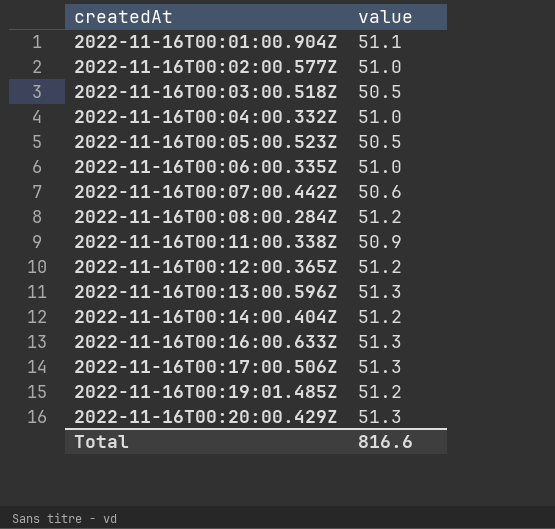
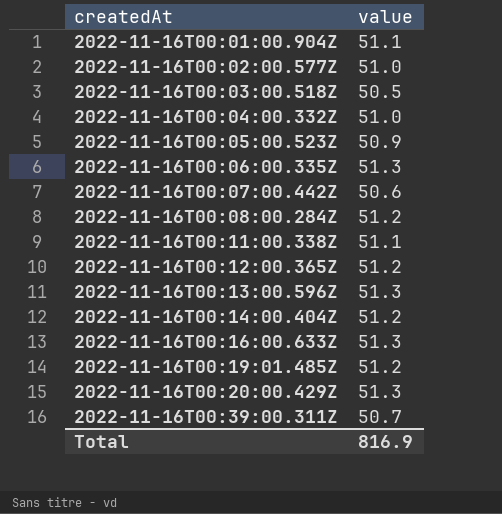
row 2022-11-16T00:17:00.506Z: 51.3 -> none
2022-11-16T00:05:00.523Z | value: 50.5 -> 50.9
2022-11-16T00:06:00.335Z | value: 51.0 -> 51.3
2022-11-16T00:11:00.338Z | value: 50.9 -> 51.1
row 2022-11-16T00:39:00.311Z: none -> 50.7
Total | value: 816.6 -> 816.9

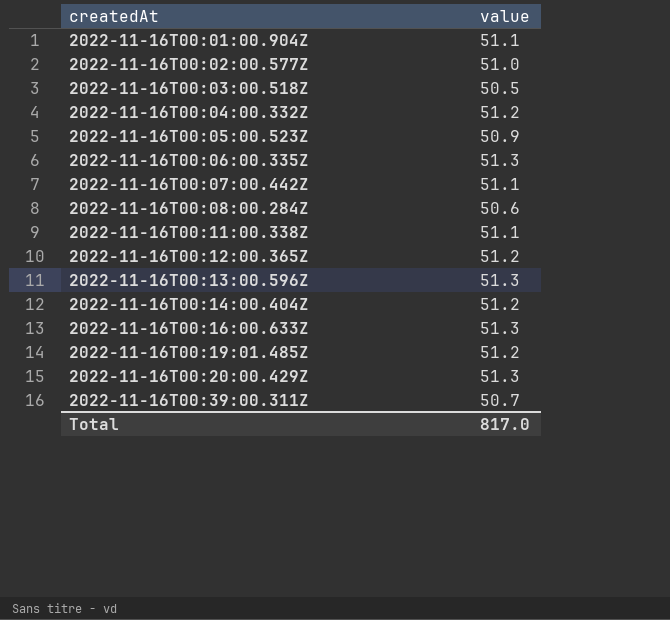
2022-11-16T00:04:00.332Z | value: 51.0 -> 51.2
2022-11-16T00:07:00.442Z | value: 50.6 -> 51.1
2022-11-16T00:08:00.284Z | value: 51.2 -> 50.6
Total | value: 816.9 -> 817.0

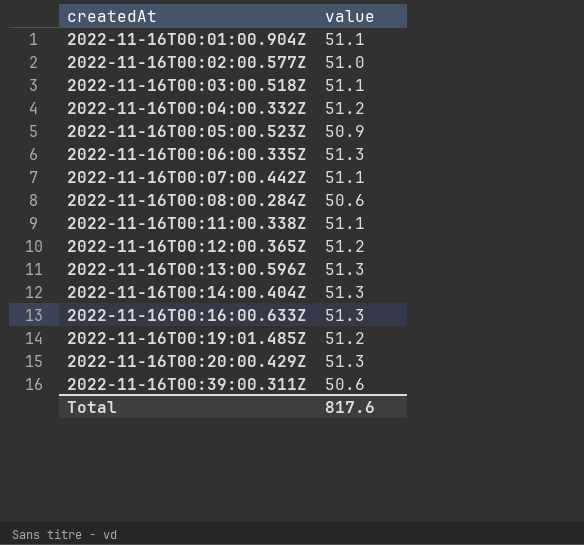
2022-11-16T00:03:00.518Z | value: 50.5 -> 51.1
2022-11-16T00:14:00.404Z | value: 51.2 -> 51.3
2022-11-16T00:39:00.311Z | value: 50.7 -> 50.6
Total | value: 817.0 -> 817.6

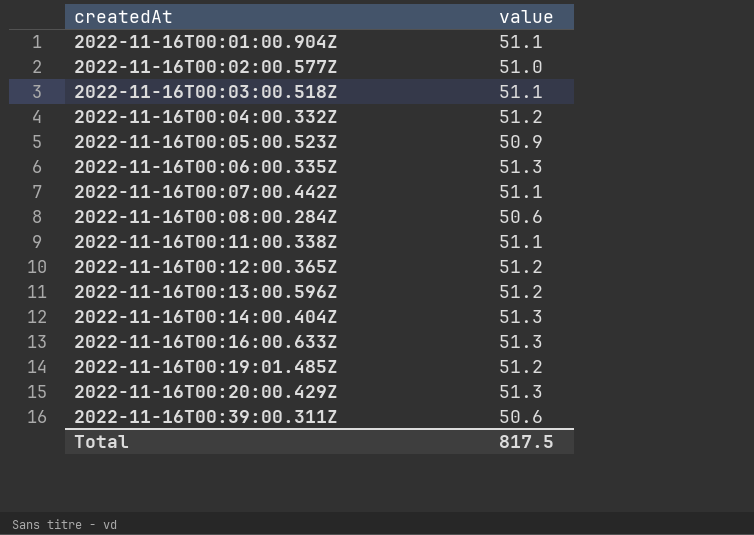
2022-11-16T00:13:00.596Z | value: 51.3 -> 51.2
Total | value: 817.6 -> 817.5

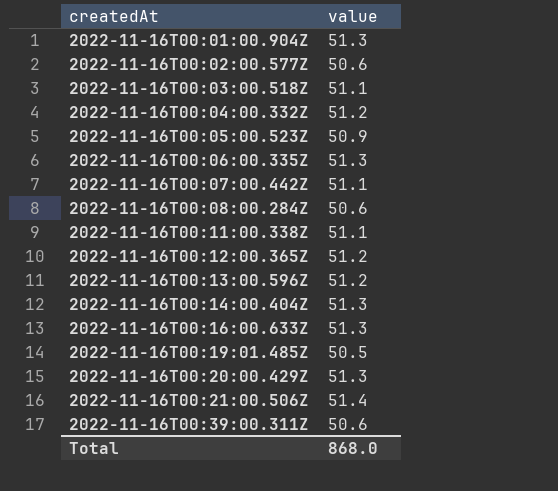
2022-11-16T00:01:00.904Z | value: 51.1 -> 51.3
2022-11-16T00:02:00.577Z | value: 51.0 -> 50.6
2022-11-16T00:19:01.485Z | value: 51.2 -> 50.5
row 2022-11-16T00:21:00.506Z: none -> 51.4
Total | value: 817.5 -> 868.0

